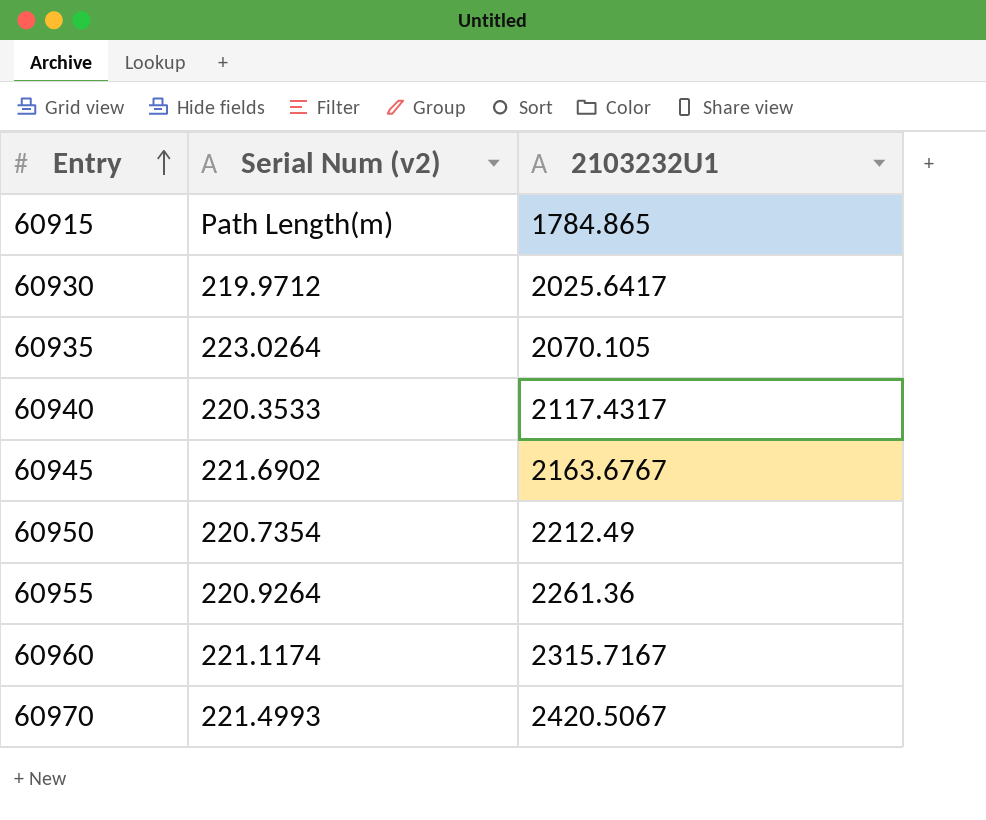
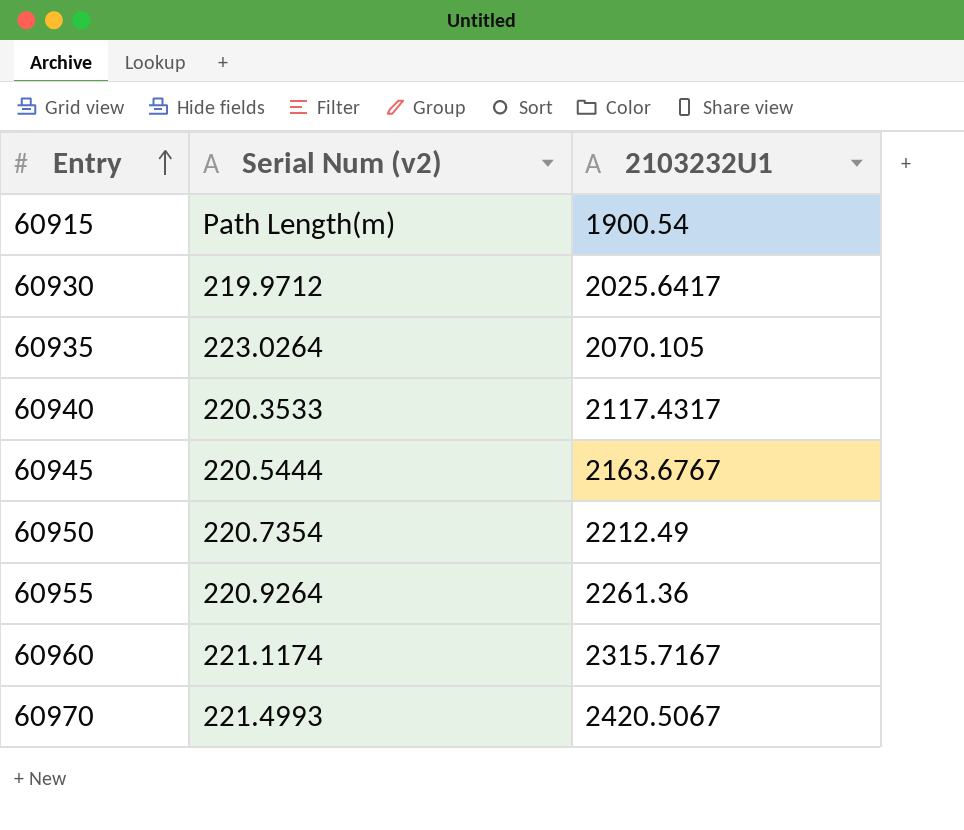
60915 | 2103232U1: 1784.865 -> 1900.54
60945 | Serial Num (v2): 221.6902 -> 220.5444

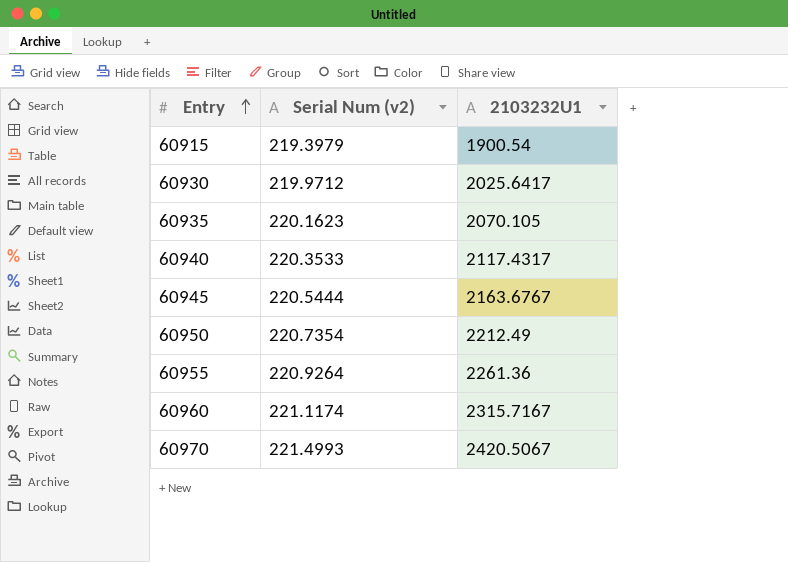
60915 | Serial Num (v2): Path Length(m) -> 219.3979
60935 | Serial Num (v2): 223.0264 -> 220.1623

